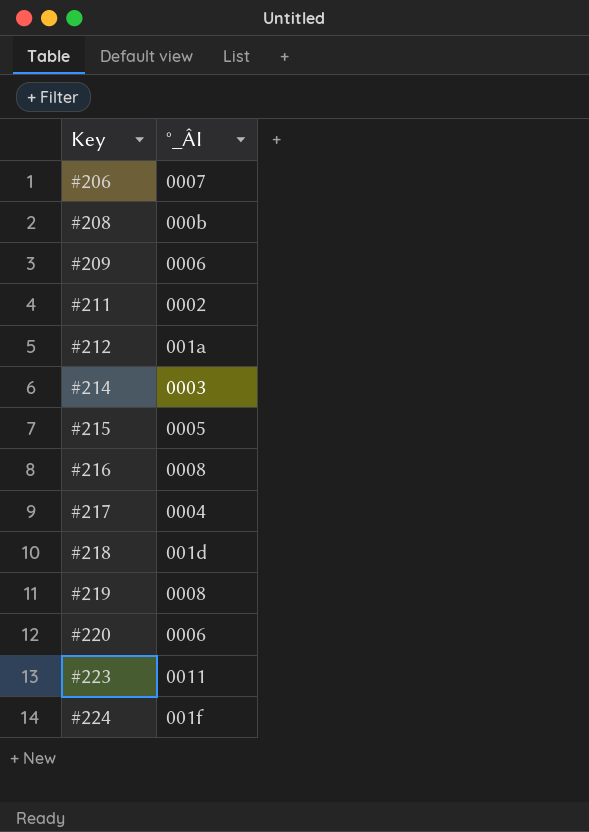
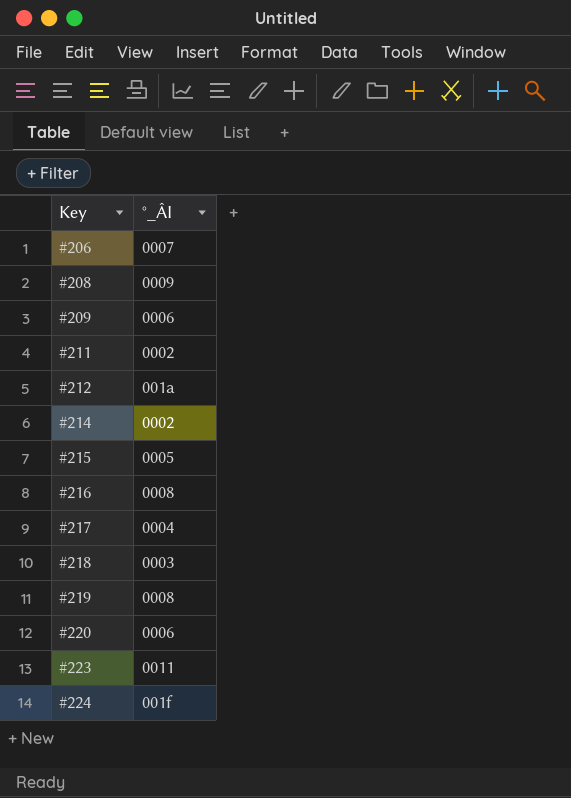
#208 | °_ÂI: 000b -> 0009
#214 | °_ÂI: 0003 -> 0002
#218 | °_ÂI: 001d -> 0003

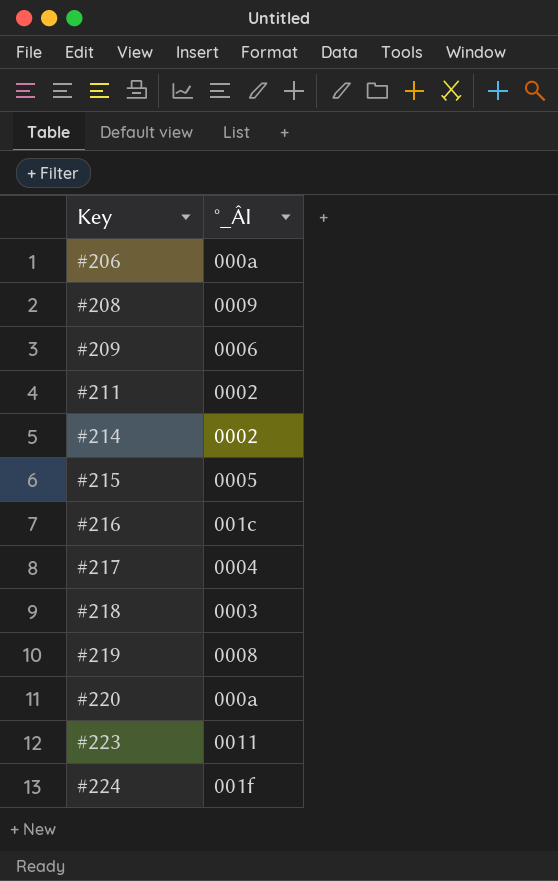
row #212: 001a -> none
#206 | °_ÂI: 0007 -> 000a
#216 | °_ÂI: 0008 -> 001c
#220 | °_ÂI: 0006 -> 000a

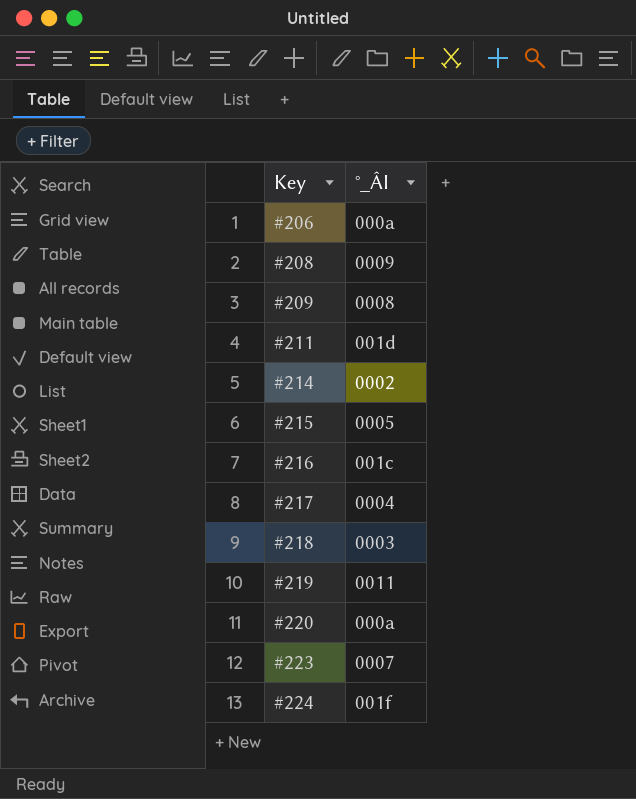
#209 | °_ÂI: 0006 -> 0008
#211 | °_ÂI: 0002 -> 001d
#219 | °_ÂI: 0008 -> 0011
#223 | °_ÂI: 0011 -> 0007

